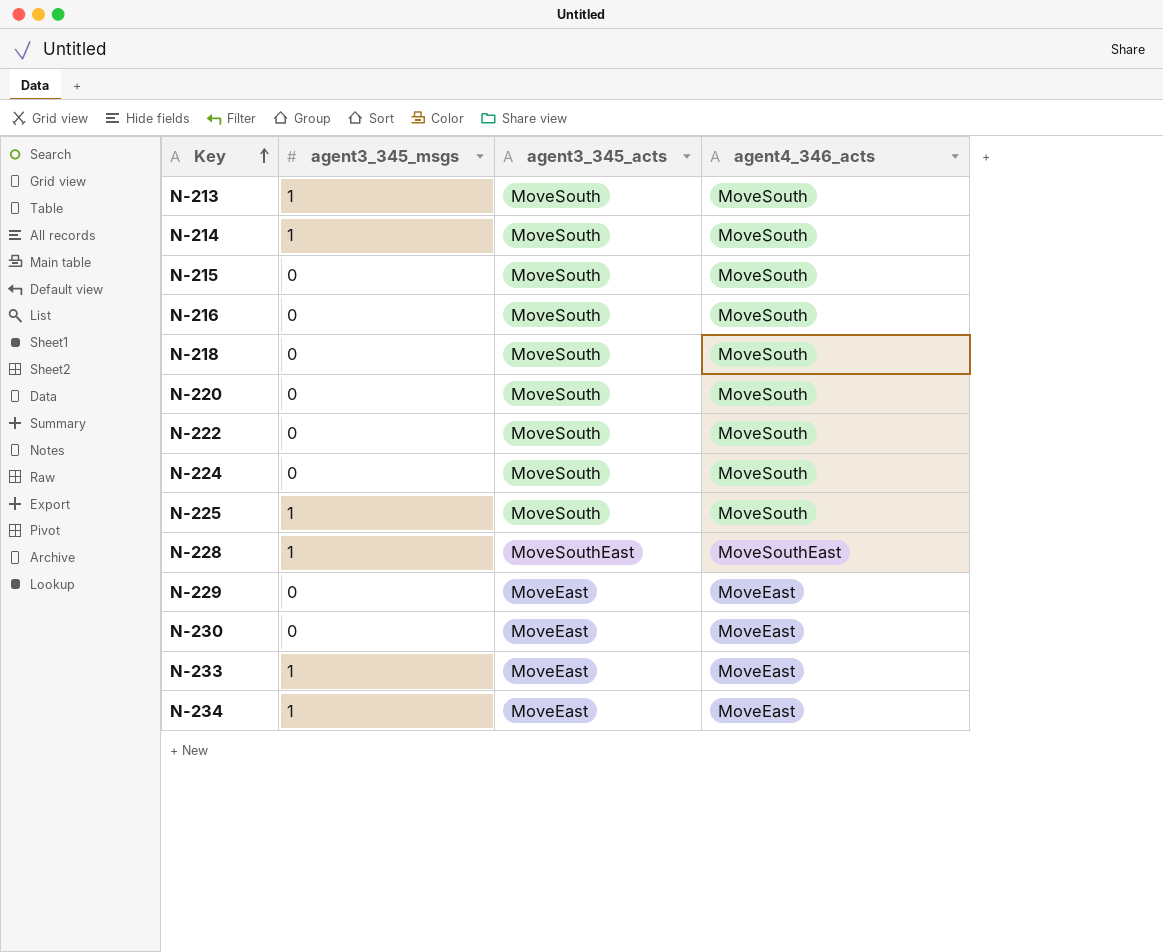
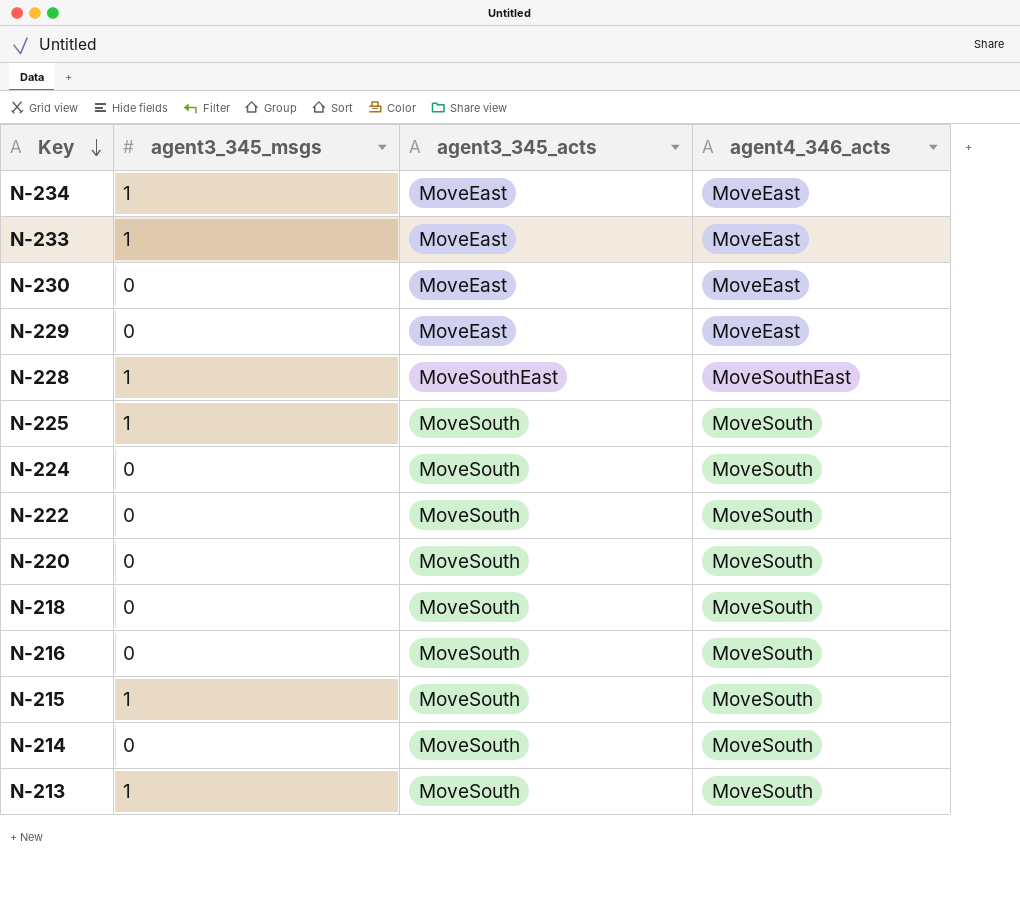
row order: Key ascending -> Key descending
N-215 | agent3_345_msgs: 0 -> 1
N-214 | agent3_345_msgs: 1 -> 0

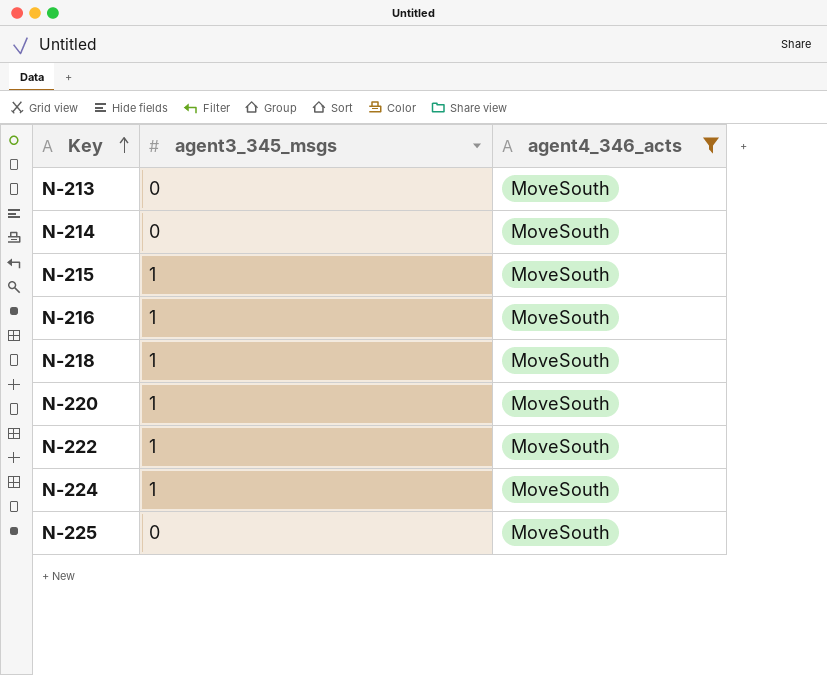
filter: none -> agent4_346_acts = MoveSouth
row order: Key descending -> Key ascending
column agent3_345_acts | position: 3 -> none
N-213 | agent3_345_msgs: 1 -> 0
N-216 | agent3_345_msgs: 0 -> 1
N-218 | agent3_345_msgs: 0 -> 1
N-220 | agent3_345_msgs: 0 -> 1
N-222 | agent3_345_msgs: 0 -> 1
N-224 | agent3_345_msgs: 0 -> 1
N-225 | agent3_345_msgs: 1 -> 0

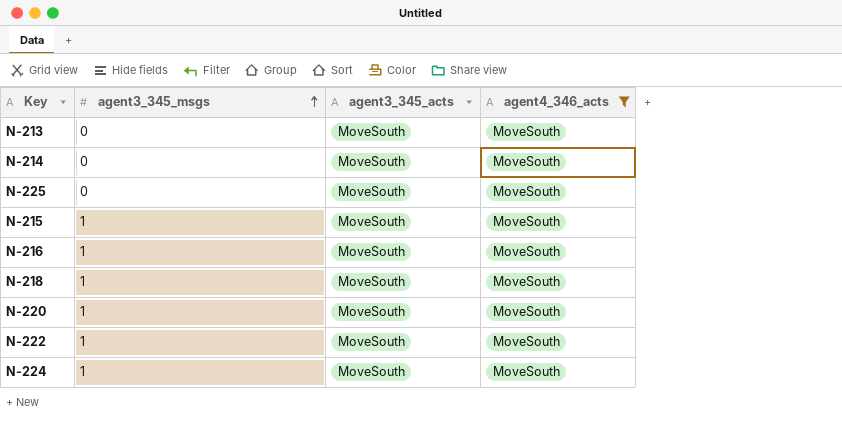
row order: Key ascending -> agent3_345_msgs ascending
column agent3_345_acts | position: none -> 3

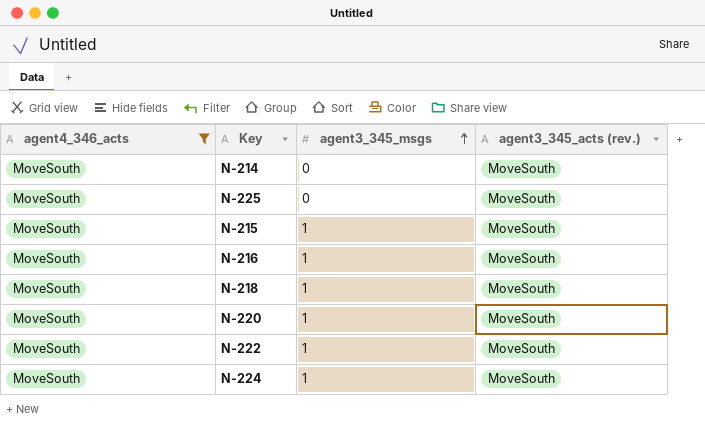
column agent4_346_acts | position: 4 -> 1
column name: agent3_345_acts -> agent3_345_acts (rev.)
row N-213: 0 | MoveSouth | MoveSouth -> none

